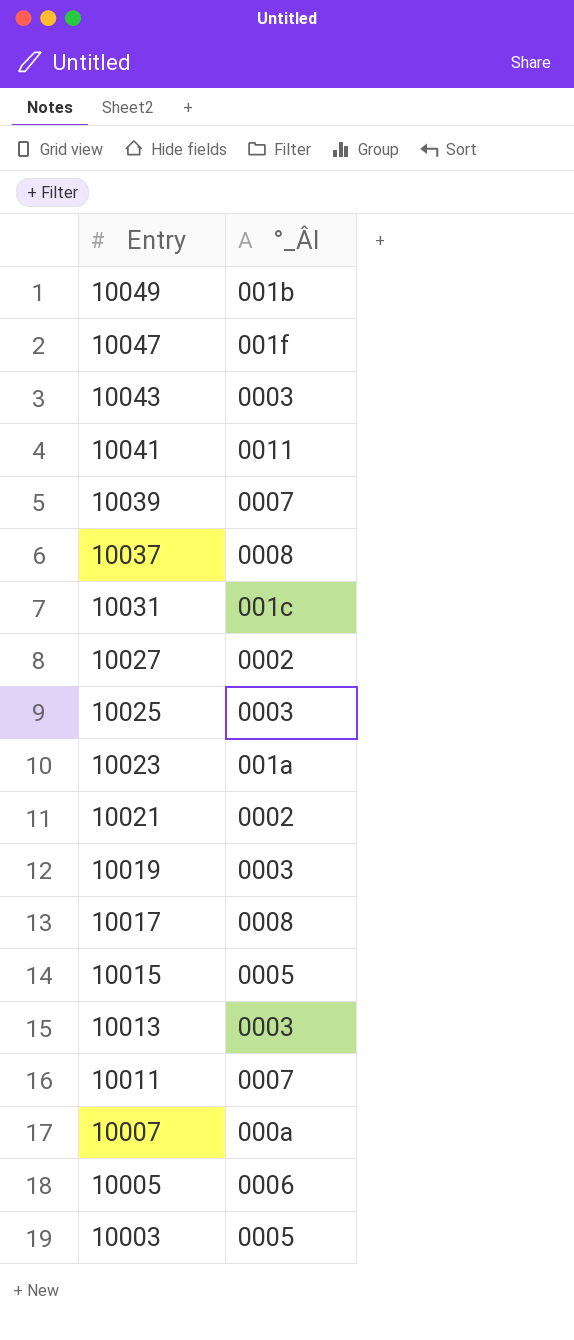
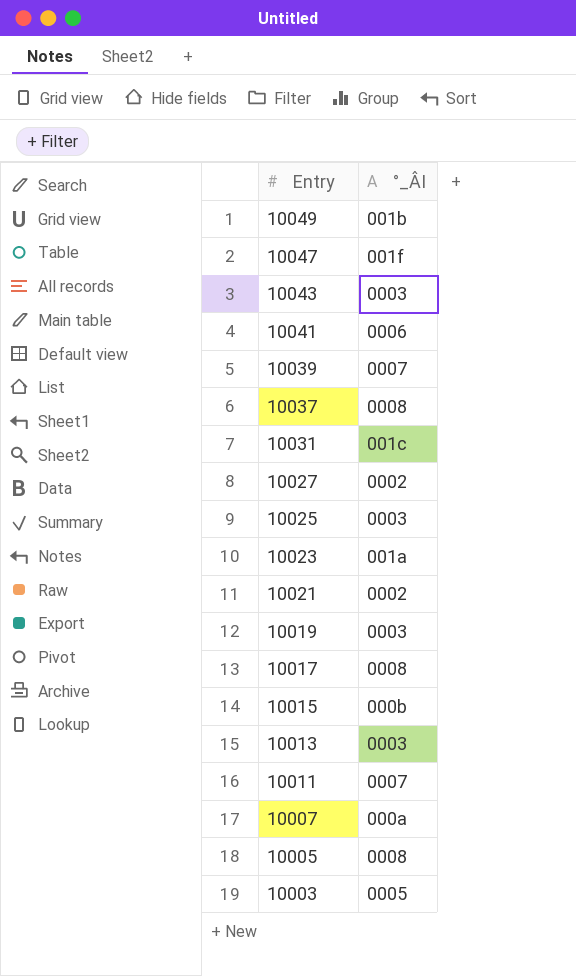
10041 | °_ÂI: 0011 -> 0006
10015 | °_ÂI: 0005 -> 000b
10005 | °_ÂI: 0006 -> 0008

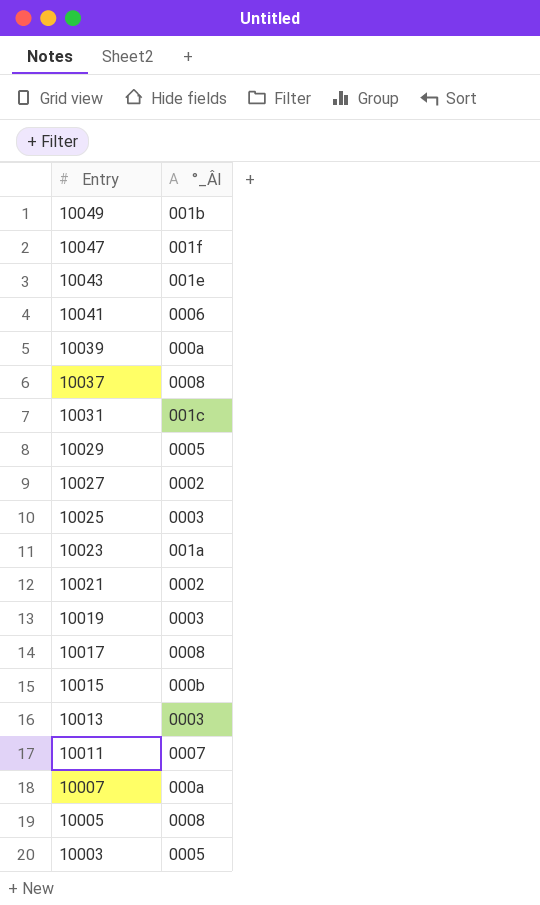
10043 | °_ÂI: 0003 -> 001e
10039 | °_ÂI: 0007 -> 000a
row 10029: none -> 0005

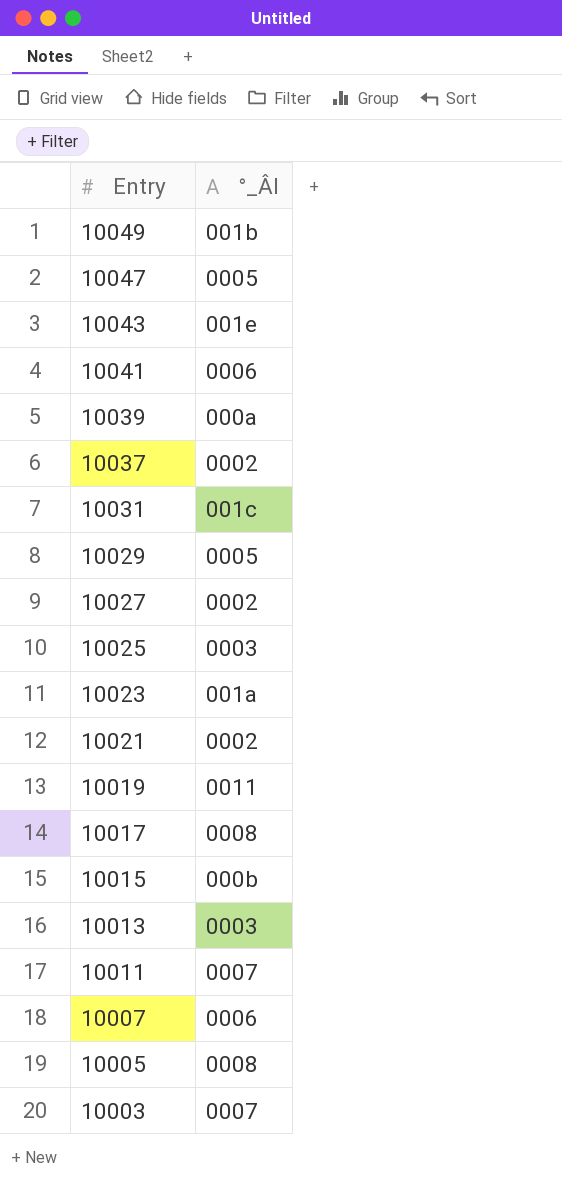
10047 | °_ÂI: 001f -> 0005
10037 | °_ÂI: 0008 -> 0002
10019 | °_ÂI: 0003 -> 0011
10007 | °_ÂI: 000a -> 0006
10003 | °_ÂI: 0005 -> 0007

